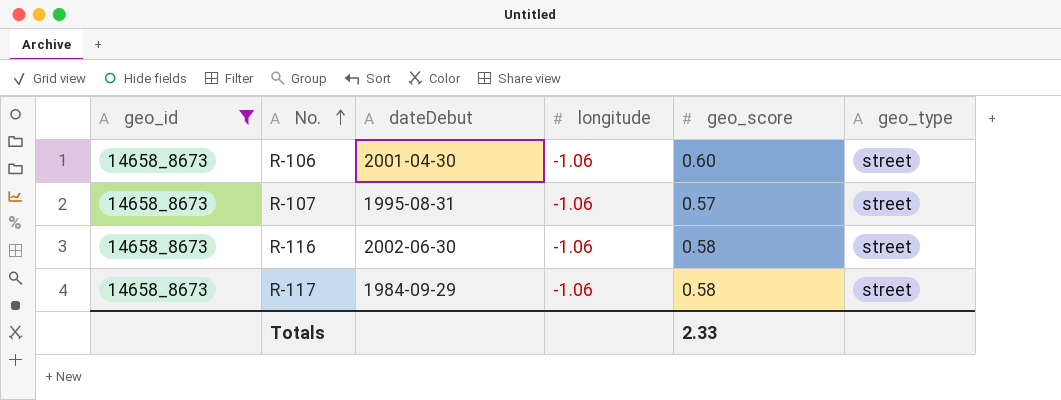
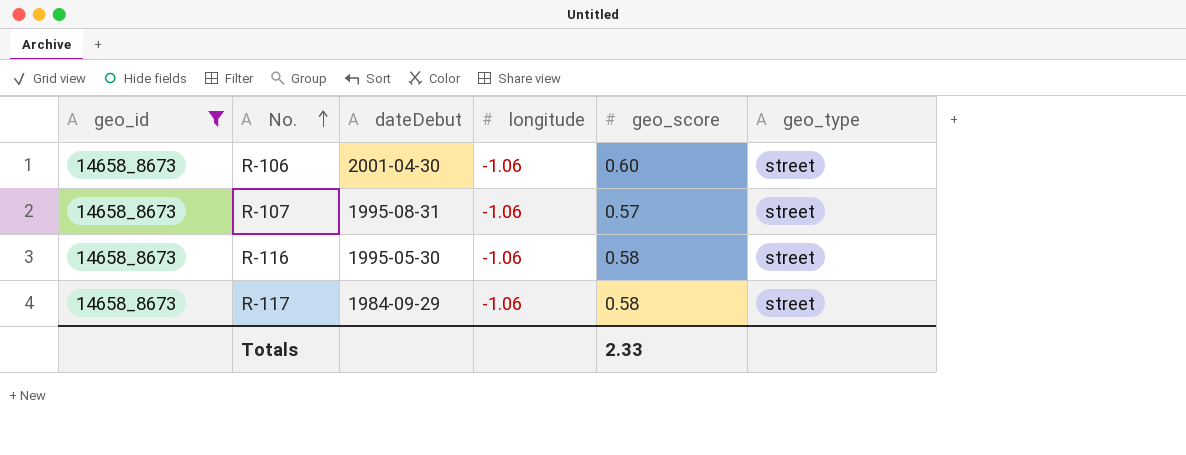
R-116 | dateDebut: 2002-06-30 -> 1995-05-30

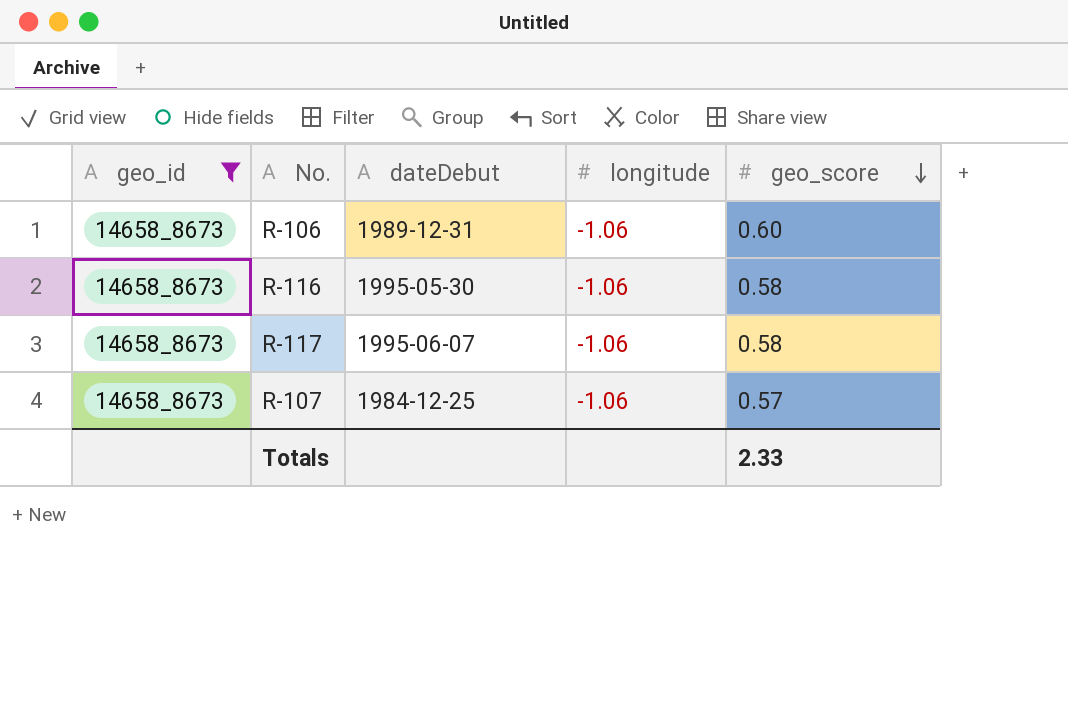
row order: No. ascending -> geo_score descending
column geo_type | position: 6 -> none
R-106 | dateDebut: 2001-04-30 -> 1989-12-31
R-117 | dateDebut: 1984-09-29 -> 1995-06-07
R-107 | dateDebut: 1995-08-31 -> 1984-12-25

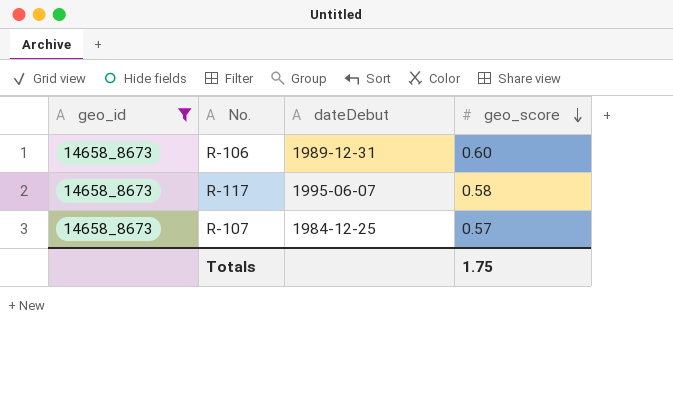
column longitude | position: 4 -> none
row R-116: 14658_8673 | 1995-05-30 | -1.06 | 0.58 -> none
Totals | geo_score: 2.33 -> 1.75

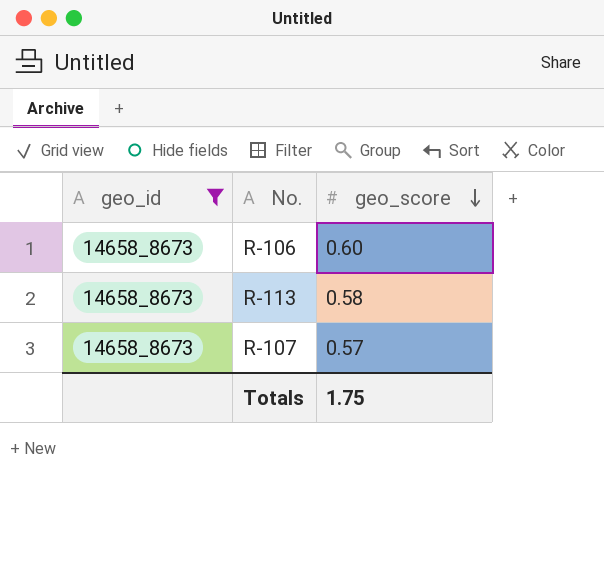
column dateDebut | position: 3 -> none
row R-117: 14658_8673 | 1995-06-07 | 0.58 -> none
row R-113: none -> 14658_8673 | 0.58

